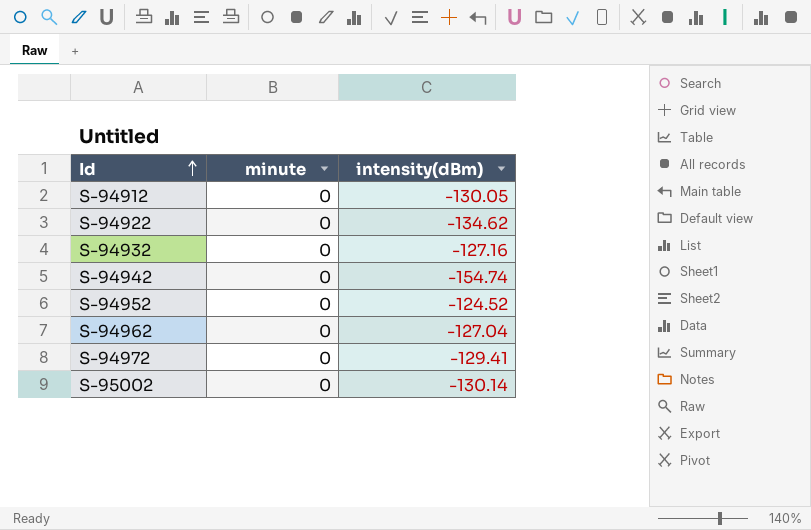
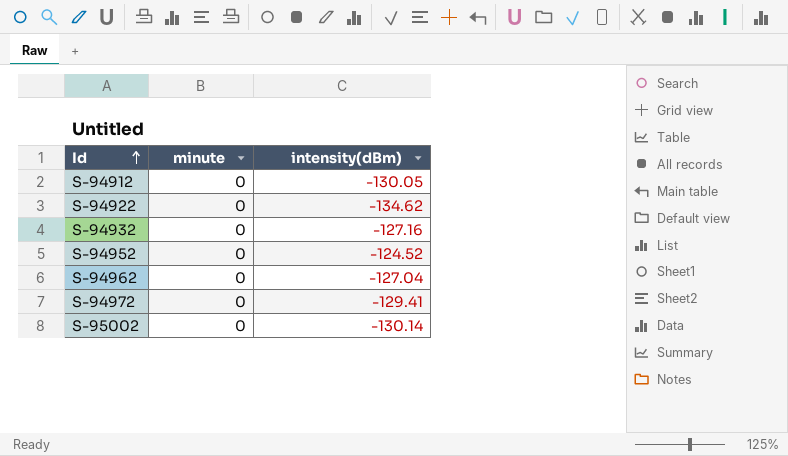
row S-94942: 0 | -154.74 -> none

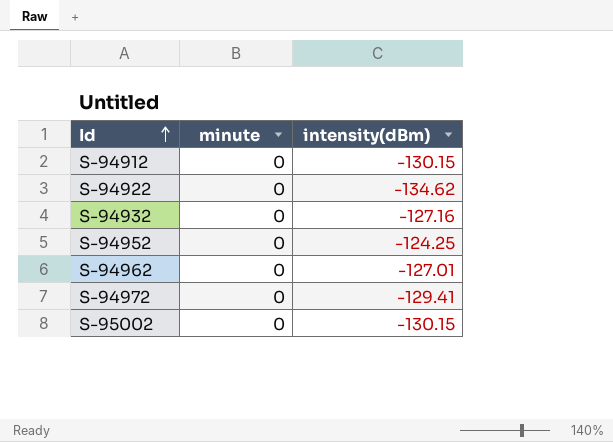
S-94912 | intensity(dBm): -130.05 -> -130.15
S-94952 | intensity(dBm): -124.52 -> -124.25
S-94962 | intensity(dBm): -127.04 -> -127.01
S-95002 | intensity(dBm): -130.14 -> -130.15

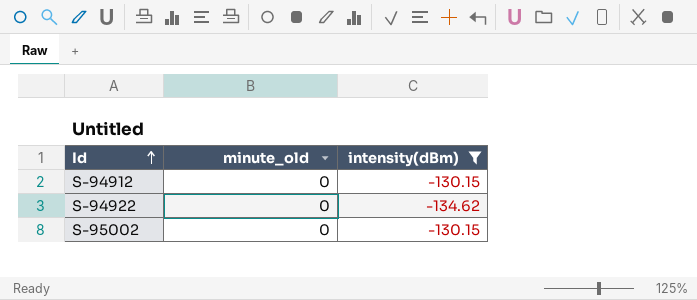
filter: none -> intensity(dBm) <= -130.15
column name: minute -> minute_old

